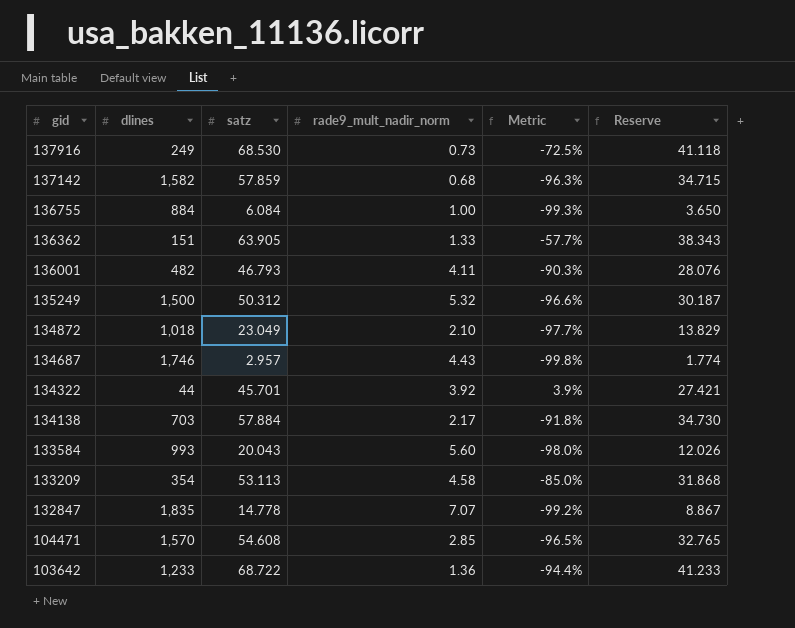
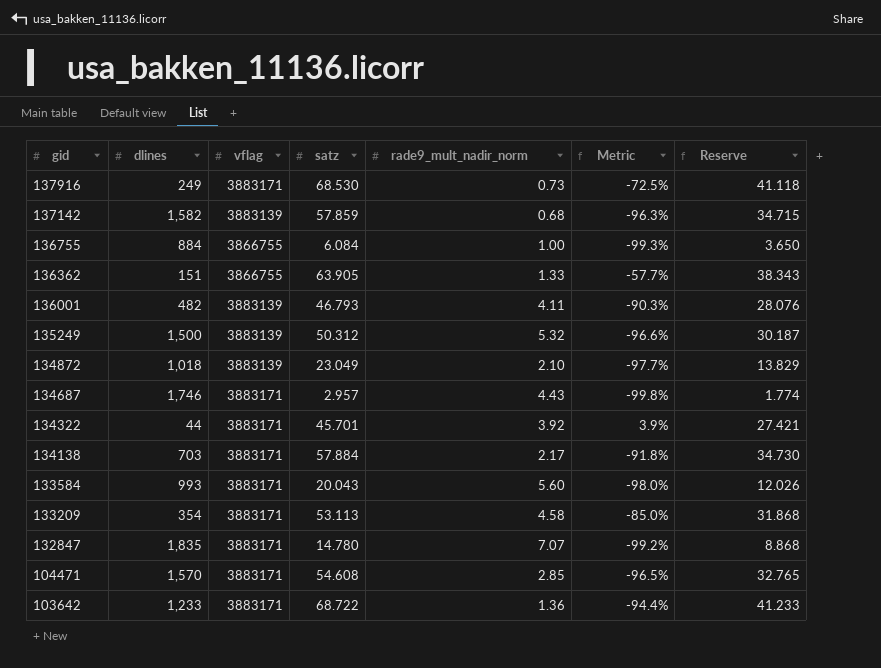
column vflag | position: none -> 3
132847 | satz: 14.778 -> 14.780
132847 | Reserve: 8.867 -> 8.868

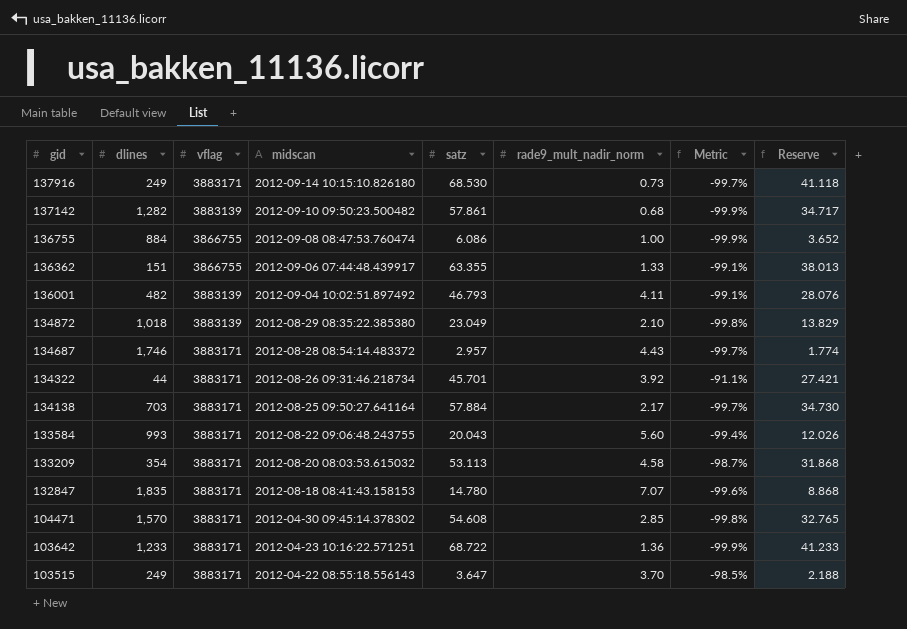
column midscan | position: none -> 4
column Metric | formula: ([satz] - [dlines]) / [dlines] -> ([rade9_mult_nadir_norm] - [dlines]) / [dlines]
row 135249: 1,500 | 3883139 | 50.312 | 5.32 | -96.6% | 30.187 -> none
137142 | dlines: 1,582 -> 1,282
137142 | satz: 57.859 -> 57.861
137142 | Reserve: 34.715 -> 34.717
136755 | satz: 6.084 -> 6.086
136755 | Reserve: 3.650 -> 3.652
136362 | satz: 63.905 -> 63.355
136362 | Reserve: 38.343 -> 38.013
row 103515: none -> 249 | 3883171 | 2012-04-22 08:55:18.556143 | 3.647 | 3.70 | -98.5% | 2.188

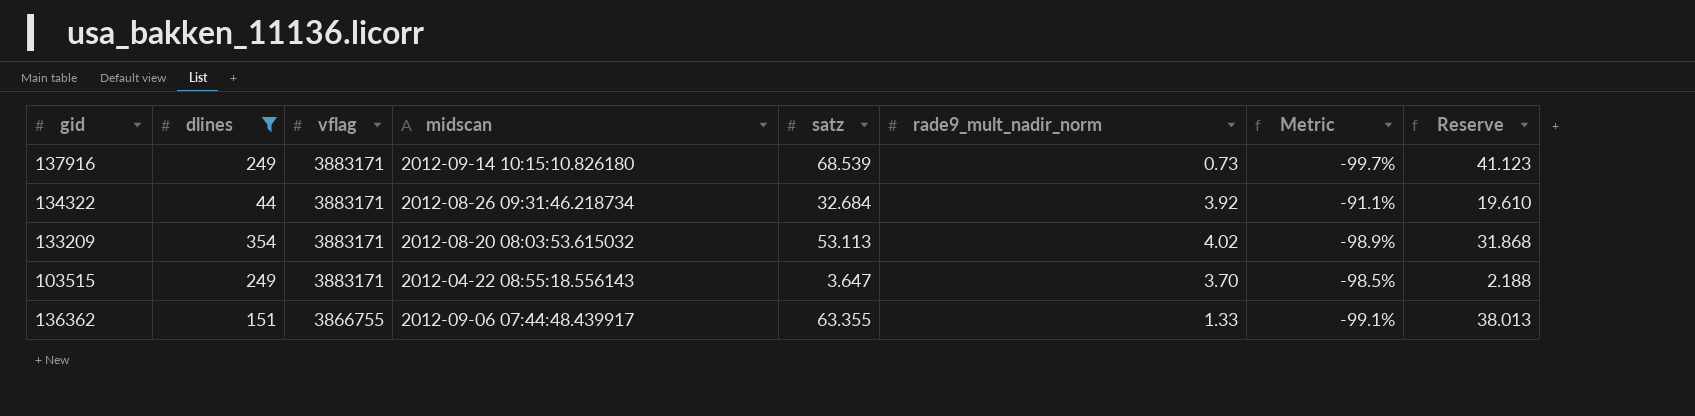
filter: none -> dlines <= 354
row order: gid descending -> vflag descending
137916 | satz: 68.530 -> 68.539
137916 | Reserve: 41.118 -> 41.123
134322 | satz: 45.701 -> 32.684
134322 | Reserve: 27.421 -> 19.610
133209 | rade9_mult_nadir_norm: 4.58 -> 4.02
133209 | Metric: -98.7% -> -98.9%

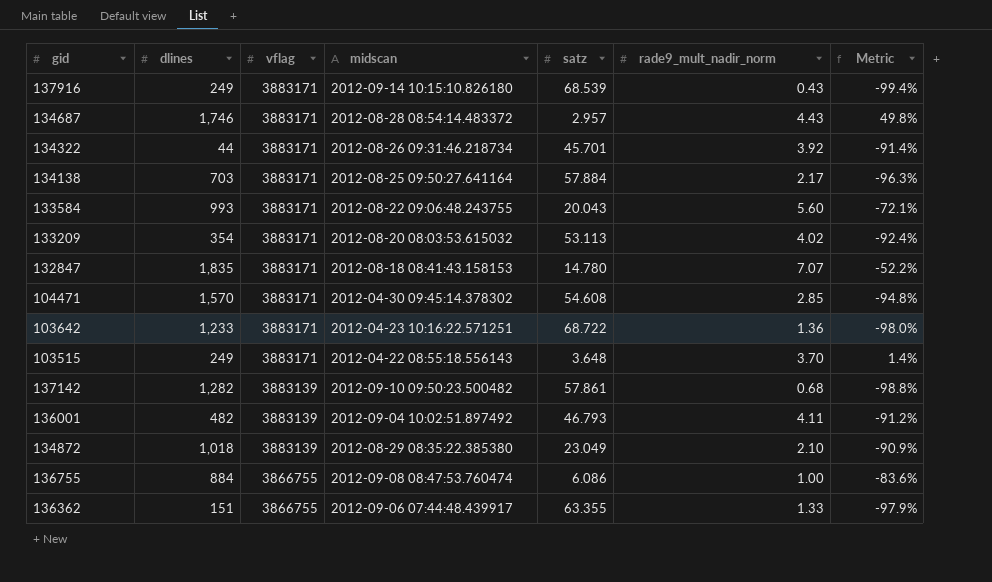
filter: dlines <= 354 -> none
column Reserve | formula: [satz] * 0.6 -> none
column Metric | formula: ([rade9_mult_nadir_norm] - [dlines]) / [dlines] -> ([rade9_mult_nadir_norm] - [satz]) / [satz]
137916 | rade9_mult_nadir_norm: 0.73 -> 0.43
134322 | satz: 32.684 -> 45.701
103515 | satz: 3.647 -> 3.648

